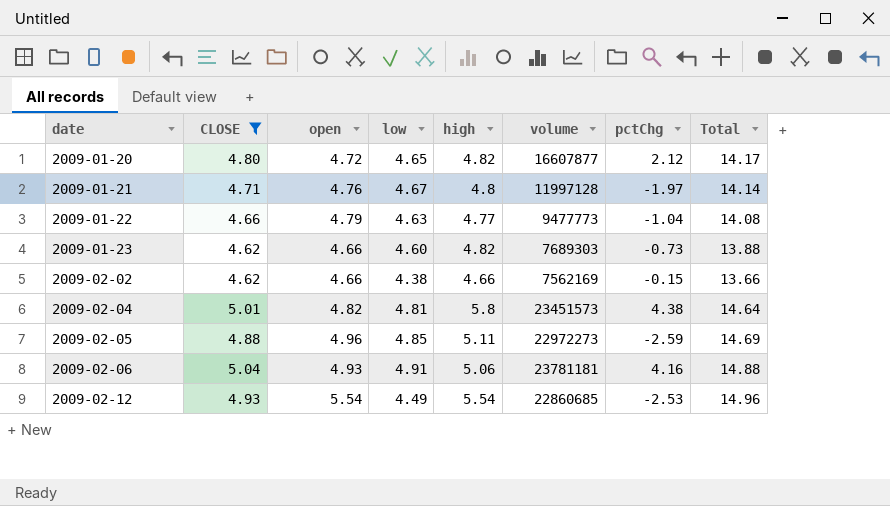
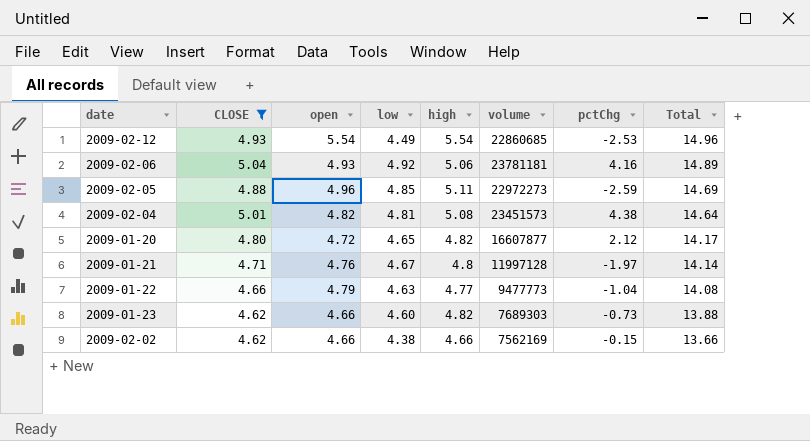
row order: date ascending -> Total descending
2009-02-06 | low: 4.91 -> 4.92
2009-02-06 | Total: 14.88 -> 14.89
2009-02-04 | high: 5.8 -> 5.08

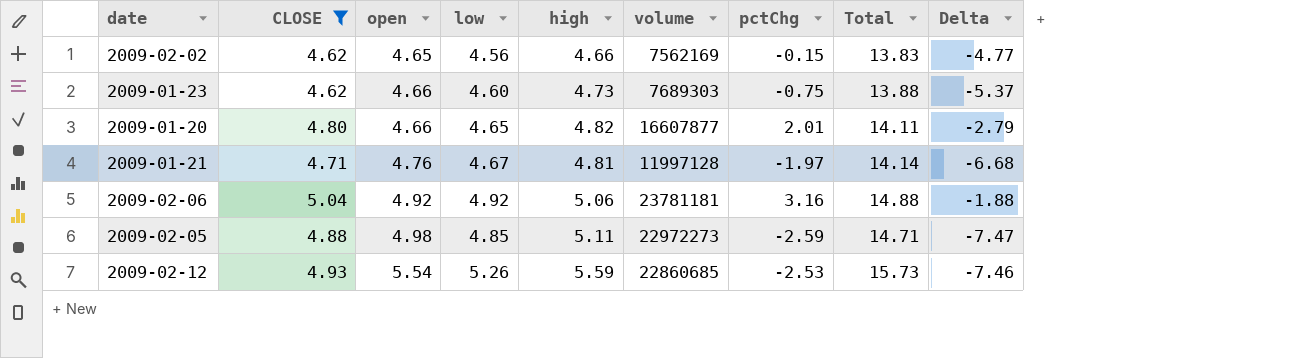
row order: Total descending -> open ascending
column Delta | formula: none -> [pctChg] - [CLOSE]
row 2009-02-04: 5.01 | 4.82 | 4.81 | 5.08 | 23451573 | 4.38 | 14.64 -> none
row 2009-01-22: 4.66 | 4.79 | 4.63 | 4.77 | 9477773 | -1.04 | 14.08 -> none
2009-02-02 | open: 4.66 -> 4.65
2009-02-02 | low: 4.38 -> 4.56
2009-02-02 | Total: 13.66 -> 13.83
2009-01-23 | high: 4.82 -> 4.73
2009-01-23 | pctChg: -0.73 -> -0.75
2009-01-20 | open: 4.72 -> 4.66
2009-01-20 | pctChg: 2.12 -> 2.01
2009-01-20 | Total: 14.17 -> 14.11
2009-01-21 | high: 4.8 -> 4.81
2009-02-06 | open: 4.93 -> 4.92
2009-02-06 | pctChg: 4.16 -> 3.16
2009-02-06 | Total: 14.89 -> 14.88
2009-02-05 | open: 4.96 -> 4.98
2009-02-05 | Total: 14.69 -> 14.71
2009-02-12 | low: 4.49 -> 5.26
2009-02-12 | high: 5.54 -> 5.59
2009-02-12 | Total: 14.96 -> 15.73

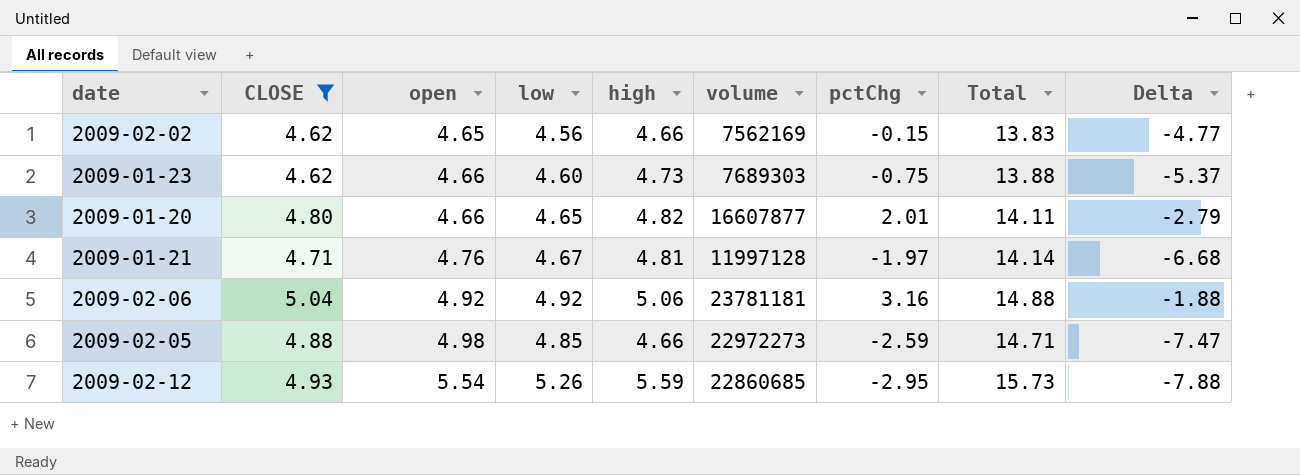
2009-02-05 | high: 5.11 -> 4.66
2009-02-12 | pctChg: -2.53 -> -2.95
2009-02-12 | Delta: -7.46 -> -7.88

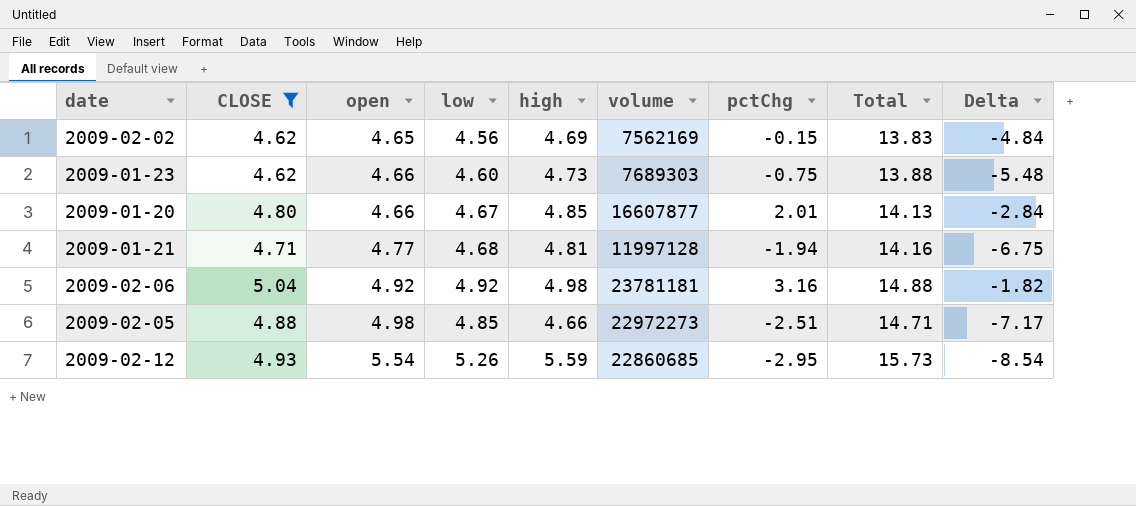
column Delta | formula: [pctChg] - [CLOSE] -> [pctChg] - [high]
2009-02-02 | high: 4.66 -> 4.69
2009-01-20 | low: 4.65 -> 4.67
2009-01-20 | high: 4.82 -> 4.85
2009-01-20 | Total: 14.11 -> 14.13
2009-01-21 | open: 4.76 -> 4.77
2009-01-21 | low: 4.67 -> 4.68
2009-01-21 | pctChg: -1.97 -> -1.94
2009-01-21 | Total: 14.14 -> 14.16
2009-02-06 | high: 5.06 -> 4.98
2009-02-05 | pctChg: -2.59 -> -2.51

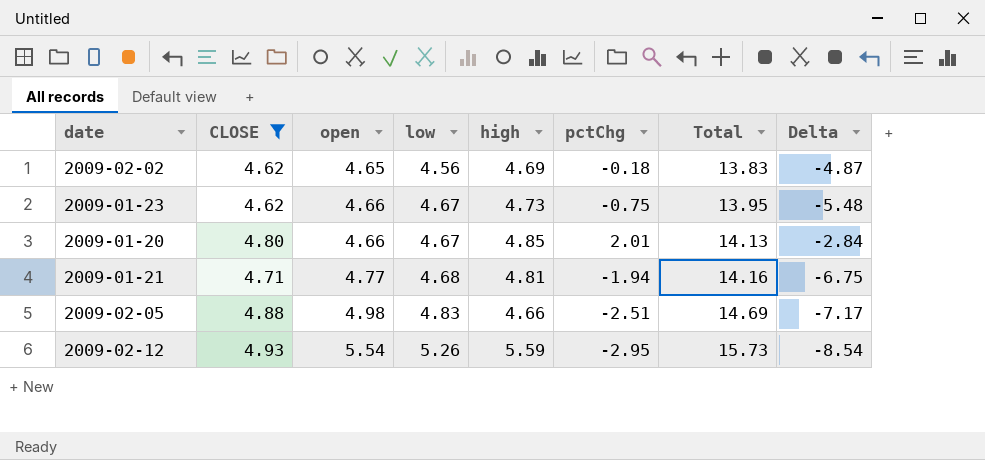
column volume | position: 6 -> none
row 2009-02-06: 5.04 | 4.92 | 4.92 | 4.98 | 23781181 | 3.16 | 14.88 | -1.82 -> none
2009-02-02 | pctChg: -0.15 -> -0.18
2009-02-02 | Delta: -4.84 -> -4.87
2009-01-23 | low: 4.60 -> 4.67
2009-01-23 | Total: 13.88 -> 13.95
2009-02-05 | low: 4.85 -> 4.83
2009-02-05 | Total: 14.71 -> 14.69

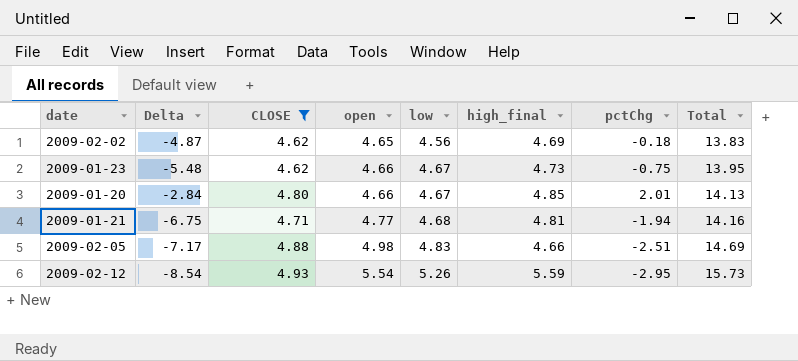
column Delta | position: 8 -> 2
column name: high -> high_final

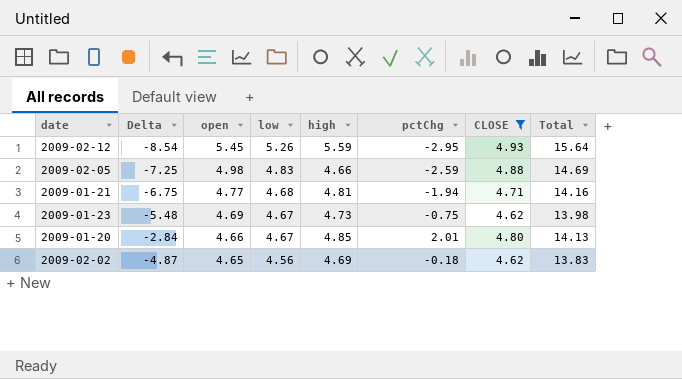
row order: open ascending -> open descending
column name: high_final -> high
column CLOSE | position: 3 -> 7
2009-02-12 | open: 5.54 -> 5.45
2009-02-12 | Total: 15.73 -> 15.64
2009-02-05 | Delta: -7.17 -> -7.25
2009-02-05 | pctChg: -2.51 -> -2.59
2009-01-23 | open: 4.66 -> 4.69
2009-01-23 | Total: 13.95 -> 13.98

